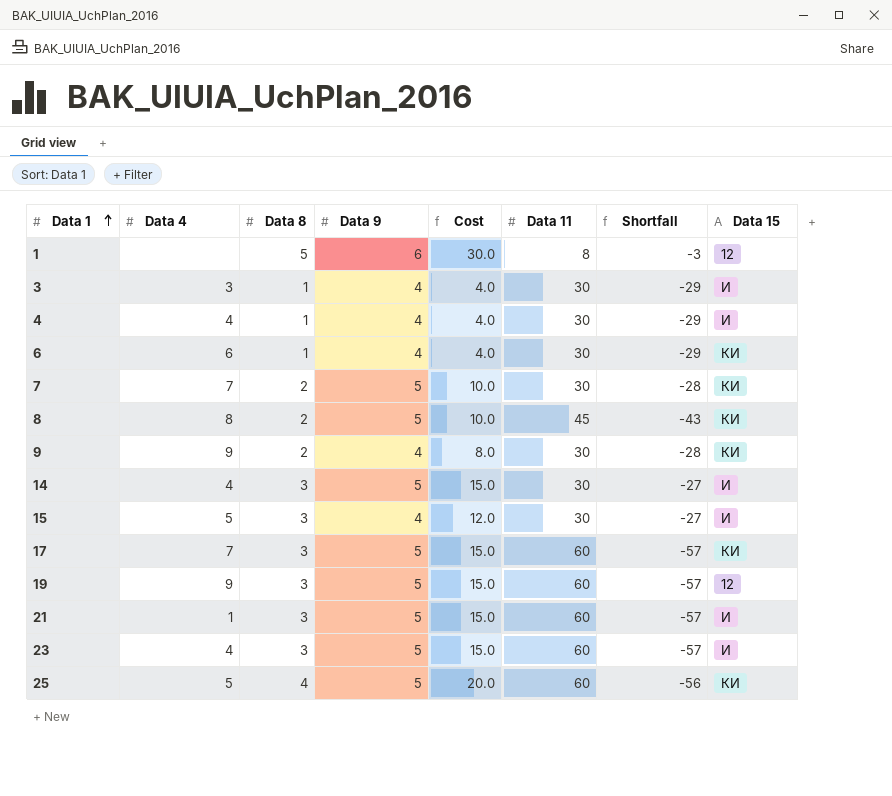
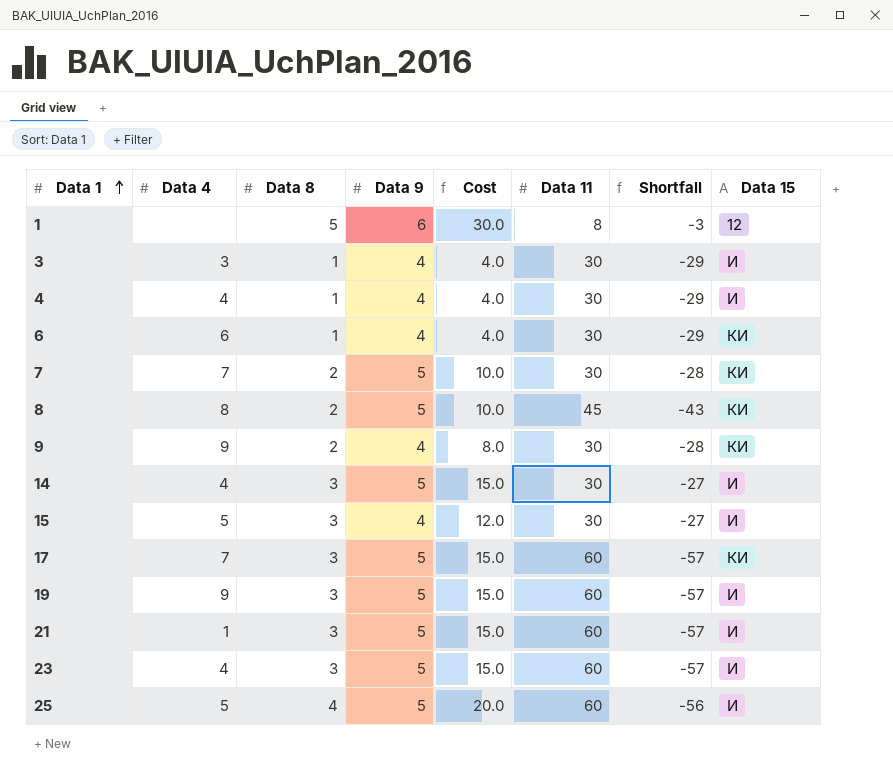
19 | Data 15: 12 -> И
25 | Data 15: КИ -> И

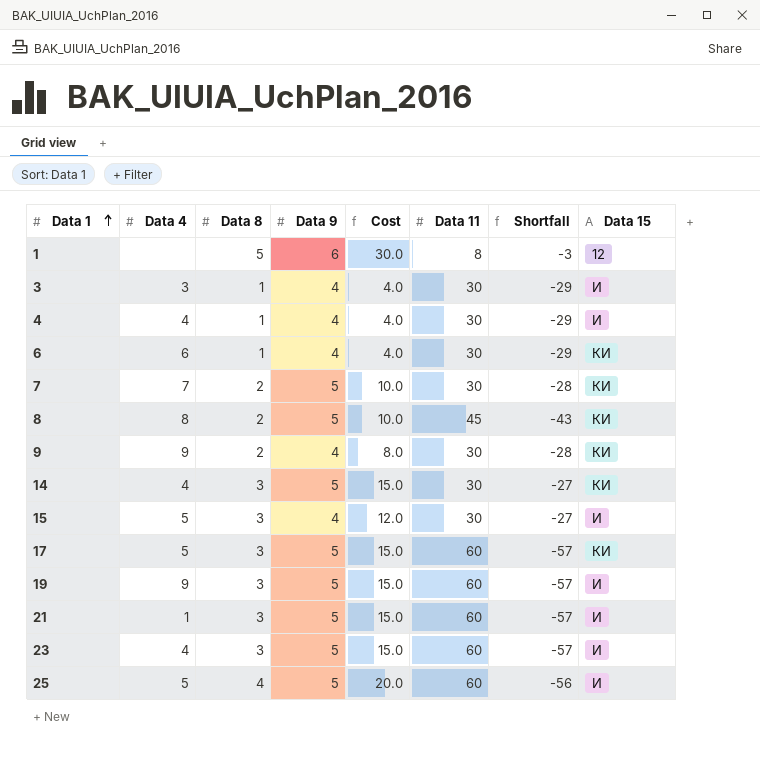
14 | Data 15: И -> КИ
17 | Data 4: 7 -> 5

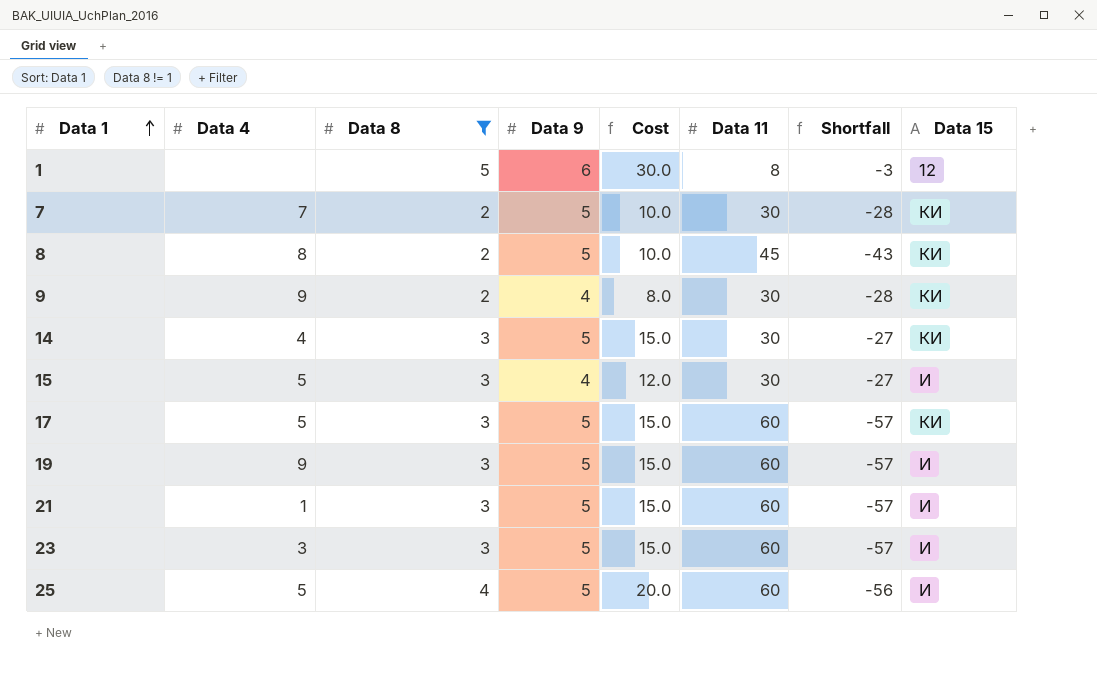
filter: none -> Data 8 != 1
23 | Data 4: 4 -> 3

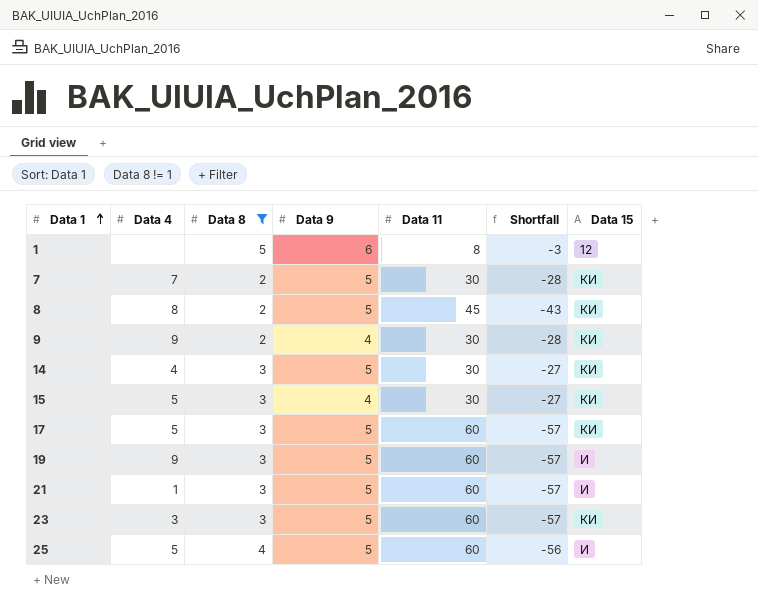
column Cost | formula: [Data 8] * [Data 9] -> none
15 | Data 15: И -> КИ
23 | Data 15: И -> КИ

